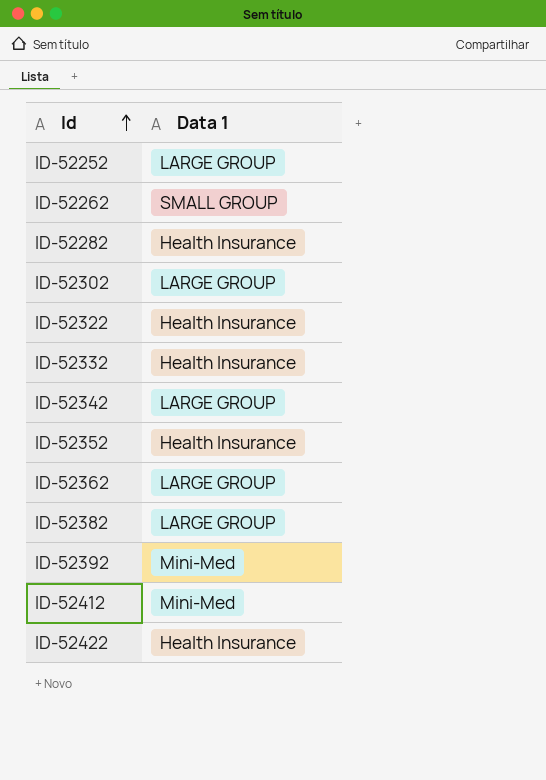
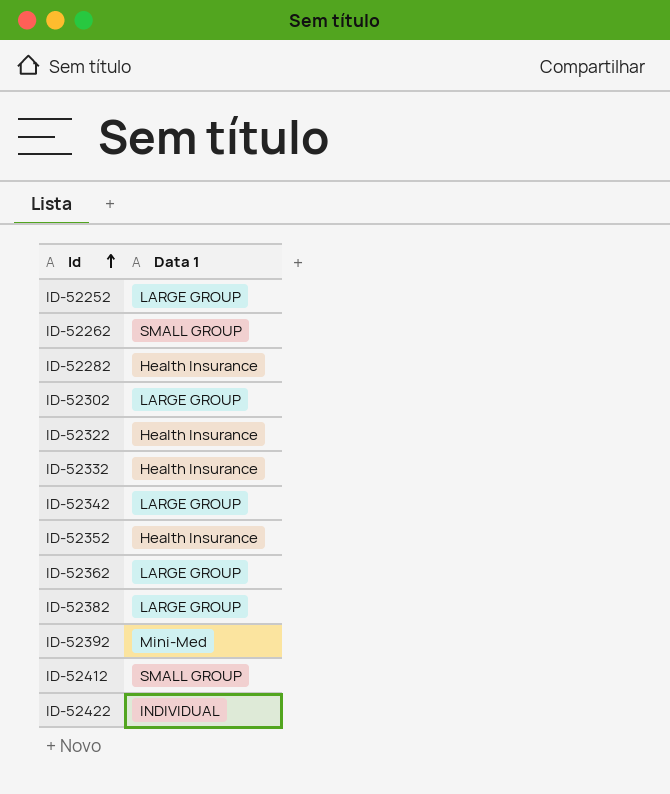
ID-52412 | Data 1: Mini-Med -> SMALL GROUP
ID-52422 | Data 1: Health Insurance -> INDIVIDUAL

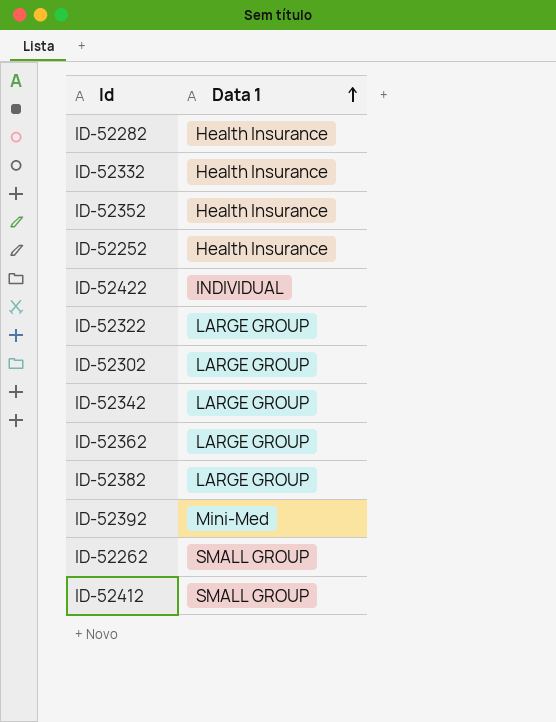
row order: Id ascending -> Data 1 ascending
ID-52252 | Data 1: LARGE GROUP -> Health Insurance
ID-52322 | Data 1: Health Insurance -> LARGE GROUP

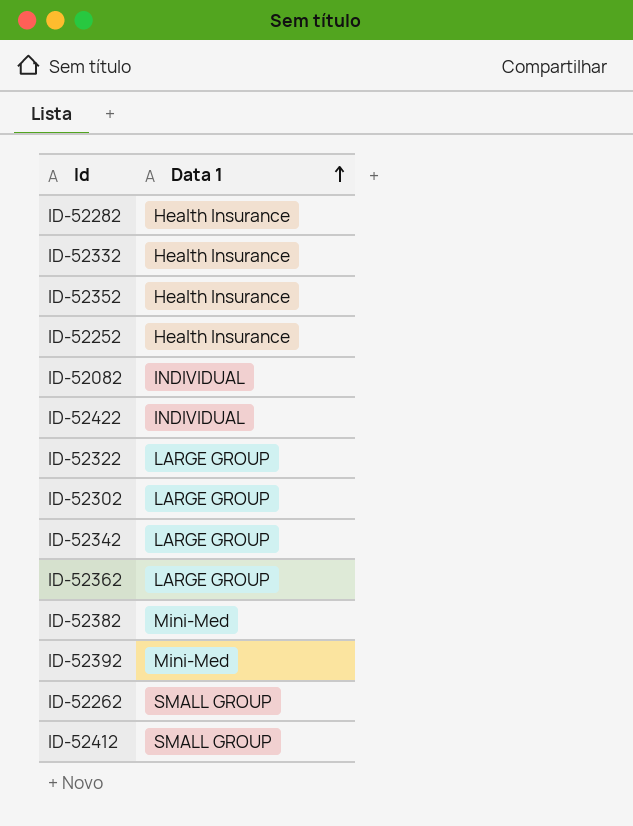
row ID-52082: none -> INDIVIDUAL
ID-52382 | Data 1: LARGE GROUP -> Mini-Med

